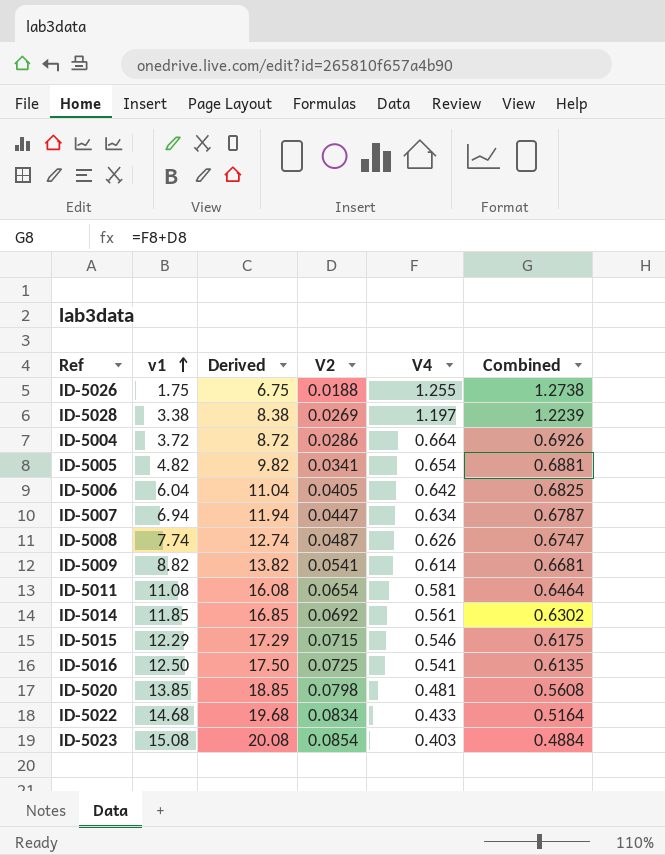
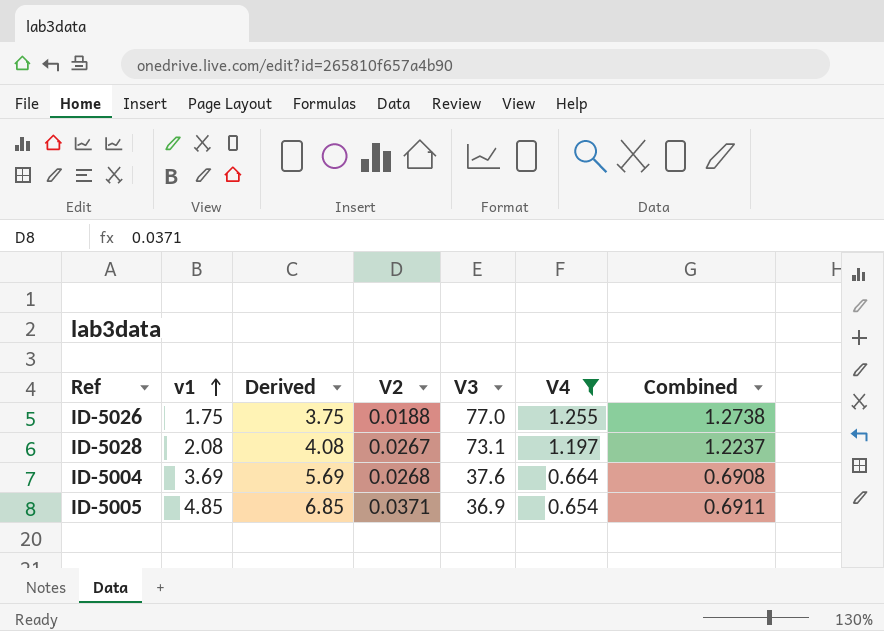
filter: none -> V4 >= 0.654
column Derived | formula: [v1] + 5 -> [v1] + 2
column V3 | position: none -> 5
ID-5028 | v1: 3.38 -> 2.08
ID-5028 | V2: 0.0269 -> 0.0267
ID-5028 | Combined: 1.2239 -> 1.2237
ID-5004 | v1: 3.72 -> 3.69
ID-5004 | V2: 0.0286 -> 0.0268
ID-5004 | Combined: 0.6926 -> 0.6908
ID-5005 | v1: 4.82 -> 4.85
ID-5005 | V2: 0.0341 -> 0.0371
ID-5005 | Combined: 0.6881 -> 0.6911

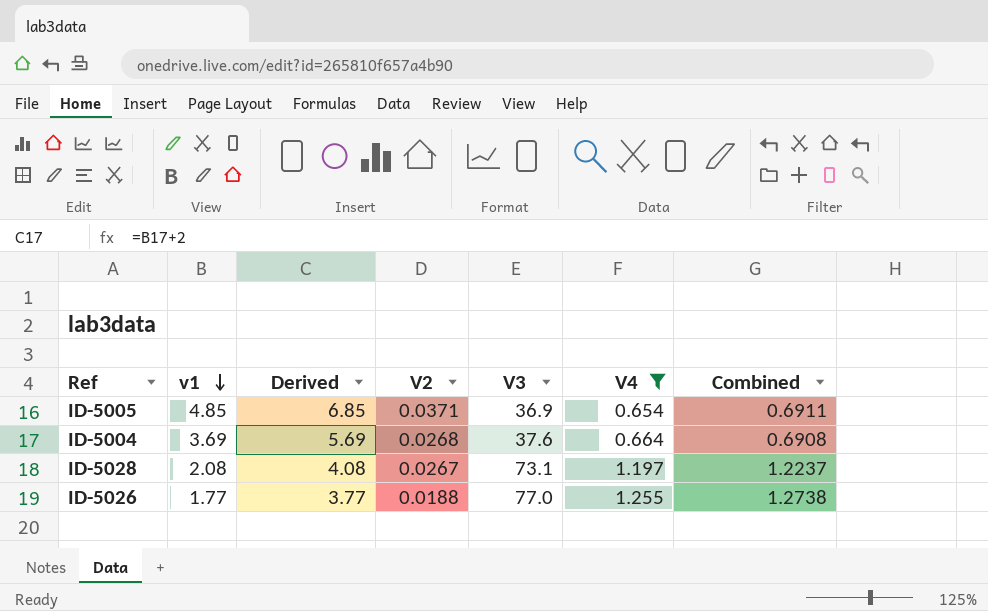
row order: v1 ascending -> v1 descending
ID-5026 | v1: 1.75 -> 1.77
ID-5026 | Derived: 3.75 -> 3.77

